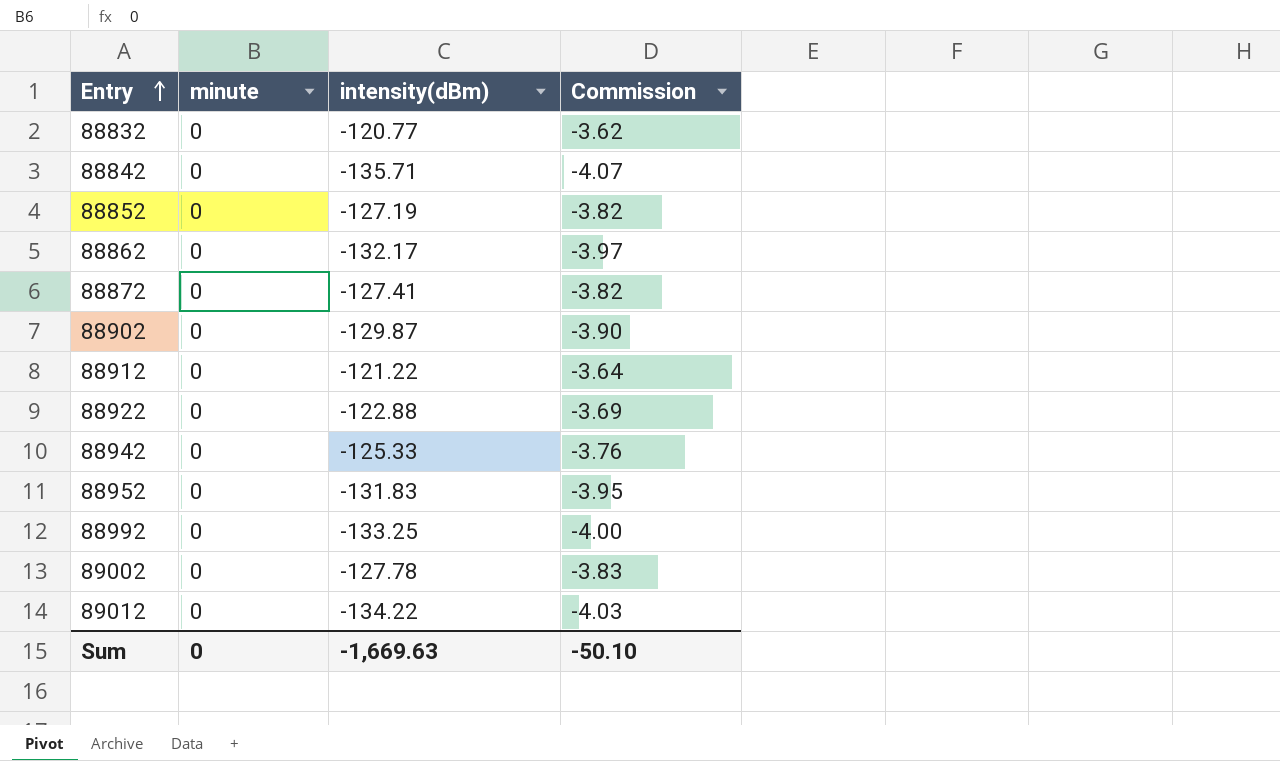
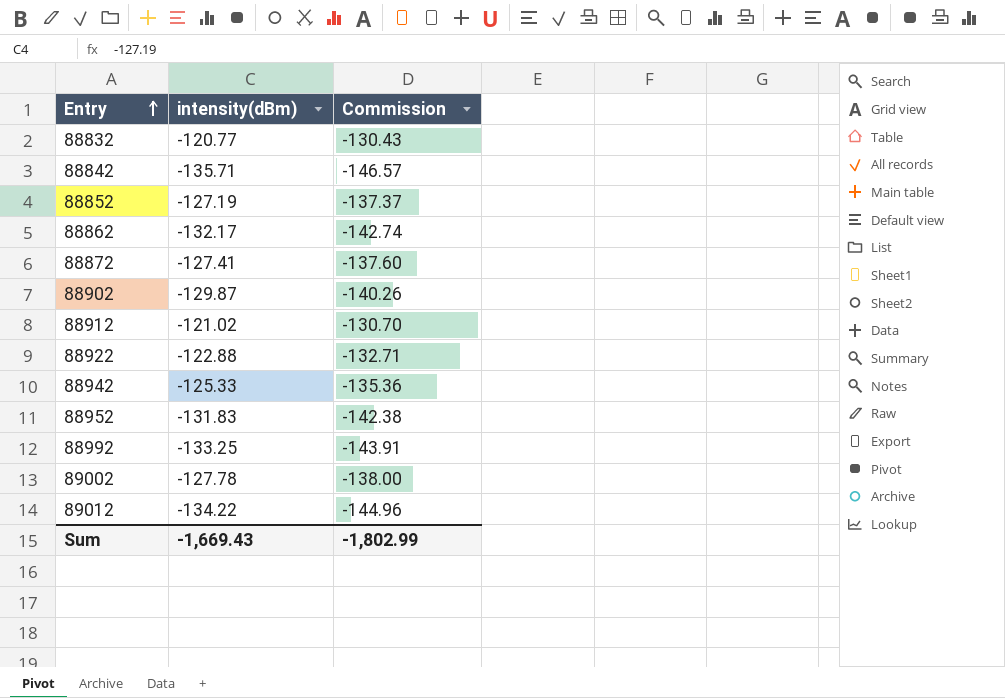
column minute | position: 2 -> none
column Commission | formula: [intensity(dBm)] * 0.03 -> [intensity(dBm)] * 1.08
88912 | intensity(dBm): -121.22 -> -121.02
Sum | intensity(dBm): -1,669.63 -> -1,669.43
Sum | Commission: -50.10 -> -1,802.99

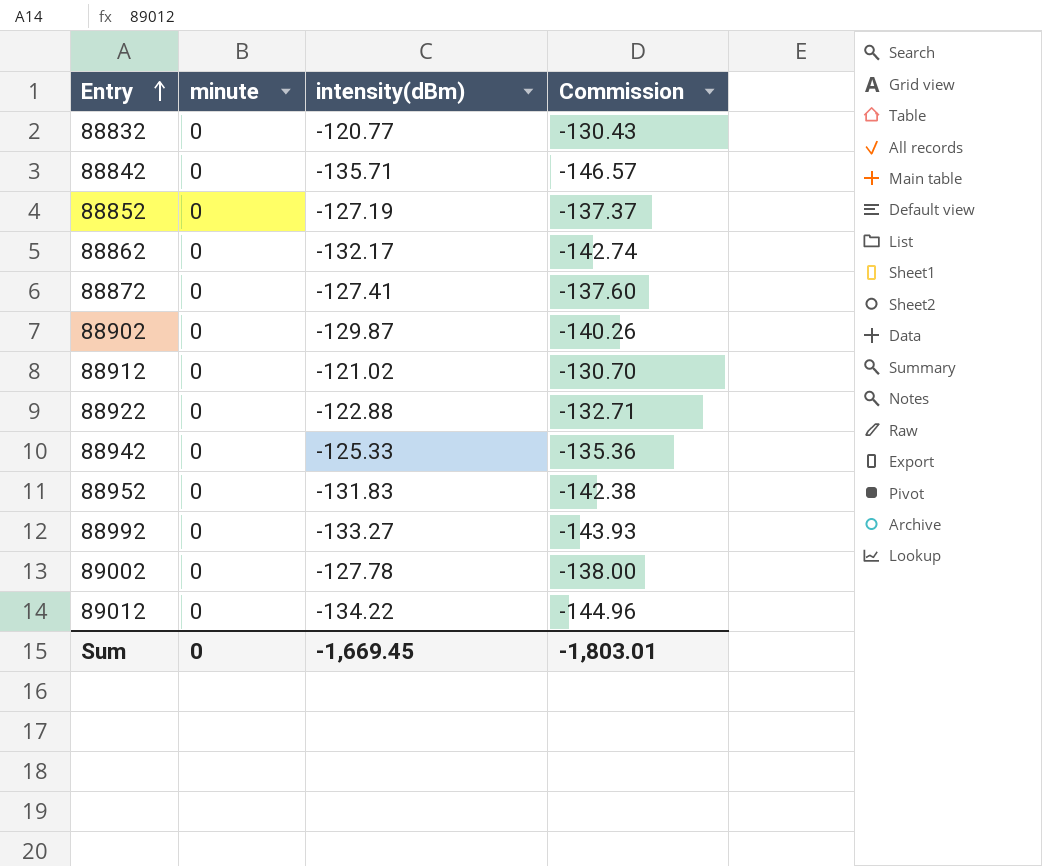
column minute | position: none -> 2
88992 | intensity(dBm): -133.25 -> -133.27
88992 | Commission: -143.91 -> -143.93
Sum | intensity(dBm): -1,669.43 -> -1,669.45
Sum | Commission: -1,802.99 -> -1,803.01

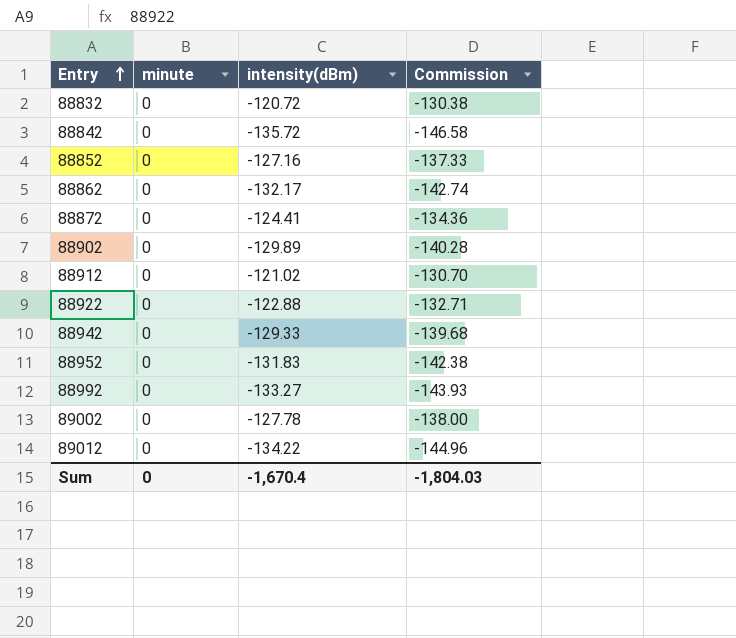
88832 | intensity(dBm): -120.77 -> -120.72
88832 | Commission: -130.43 -> -130.38
88842 | intensity(dBm): -135.71 -> -135.72
88842 | Commission: -146.57 -> -146.58
88852 | intensity(dBm): -127.19 -> -127.16
88852 | Commission: -137.37 -> -137.33
88872 | intensity(dBm): -127.41 -> -124.41
88872 | Commission: -137.60 -> -134.36
88902 | intensity(dBm): -129.87 -> -129.89
88902 | Commission: -140.26 -> -140.28
88942 | intensity(dBm): -125.33 -> -129.33
88942 | Commission: -135.36 -> -139.68
Sum | intensity(dBm): -1,669.45 -> -1,670.4
Sum | Commission: -1,803.01 -> -1,804.03

